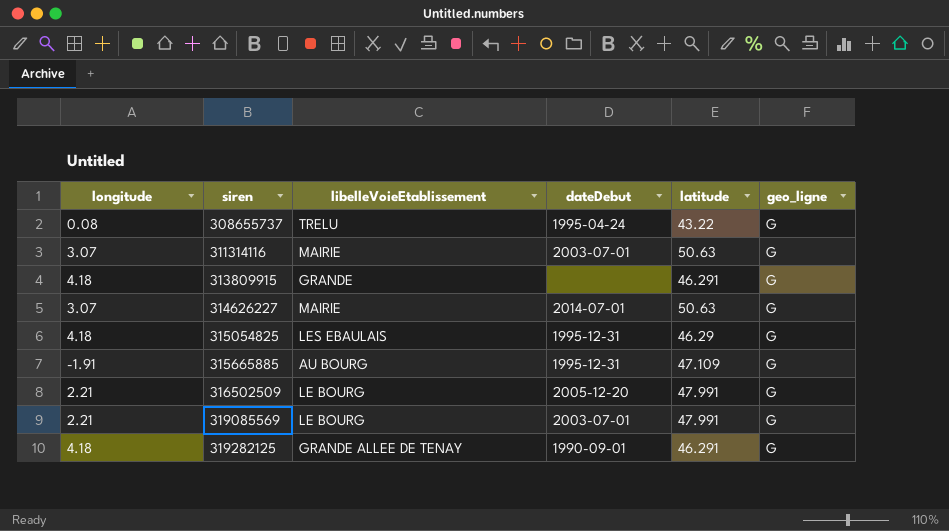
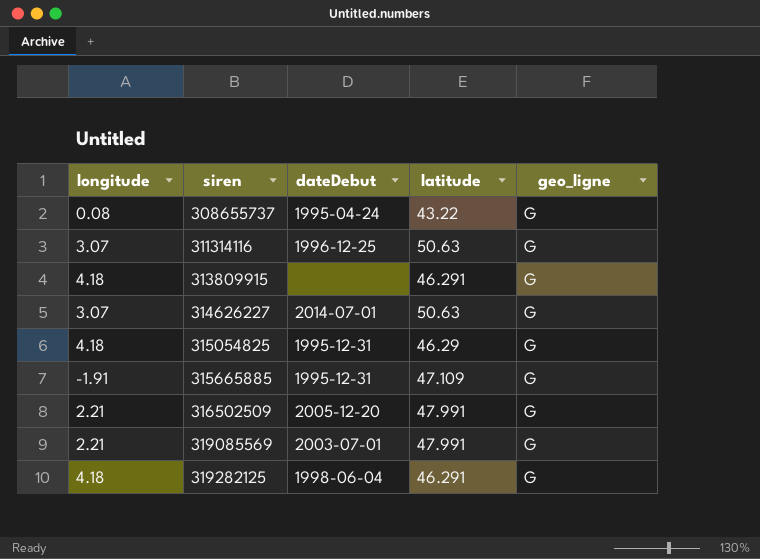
column libelleVoieEtablissement | position: 3 -> none
311314116 | dateDebut: 2003-07-01 -> 1996-12-25
319282125 | dateDebut: 1990-09-01 -> 1998-06-04

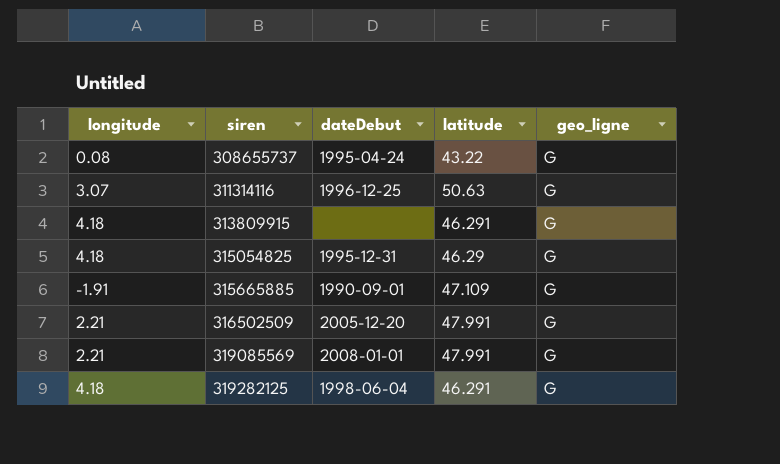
row 314626227: 3.07 | 2014-07-01 | 50.63 | G -> none
315665885 | dateDebut: 1995-12-31 -> 1990-09-01
319085569 | dateDebut: 2003-07-01 -> 2008-01-01

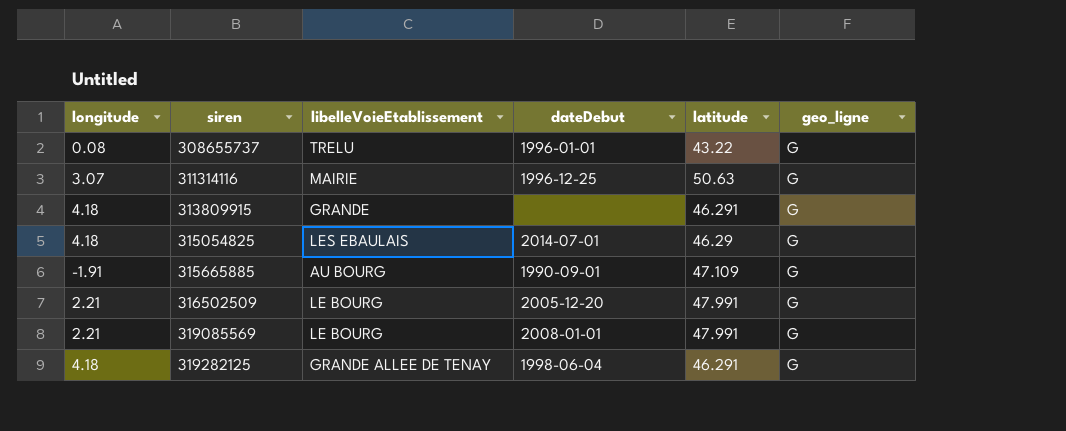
column libelleVoieEtablissement | position: none -> 3
308655737 | dateDebut: 1995-04-24 -> 1996-01-01
315054825 | dateDebut: 1995-12-31 -> 2014-07-01

